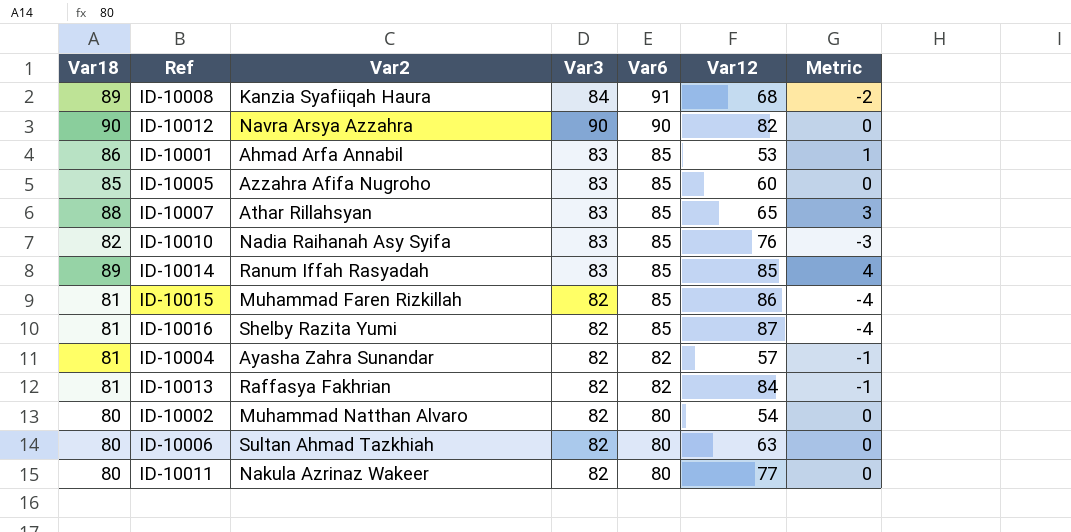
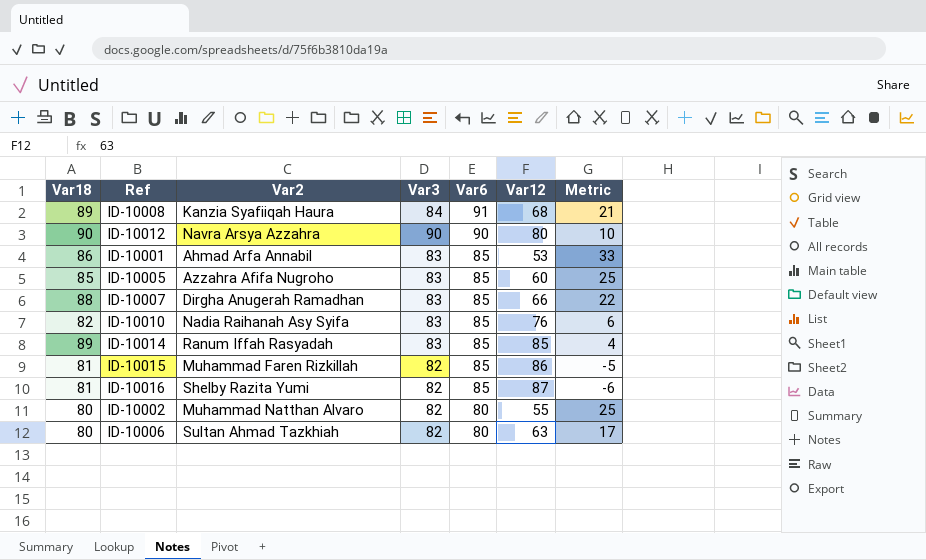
column Metric | formula: [Var18] - [Var6] -> [Var18] - [Var12]
row ID-10004: 81 | Ayasha Zahra Sunandar | 82 | 82 | 57 | -1 -> none
row ID-10013: 81 | Raffasya Fakhrian | 82 | 82 | 84 | -1 -> none
row ID-10011: 80 | Nakula Azrinaz Wakeer | 82 | 80 | 77 | 0 -> none
ID-10012 | Var12: 82 -> 80
ID-10007 | Var2: Athar Rillahsyan -> Dirgha Anugerah Ramadhan
ID-10007 | Var12: 65 -> 66
ID-10002 | Var12: 54 -> 55

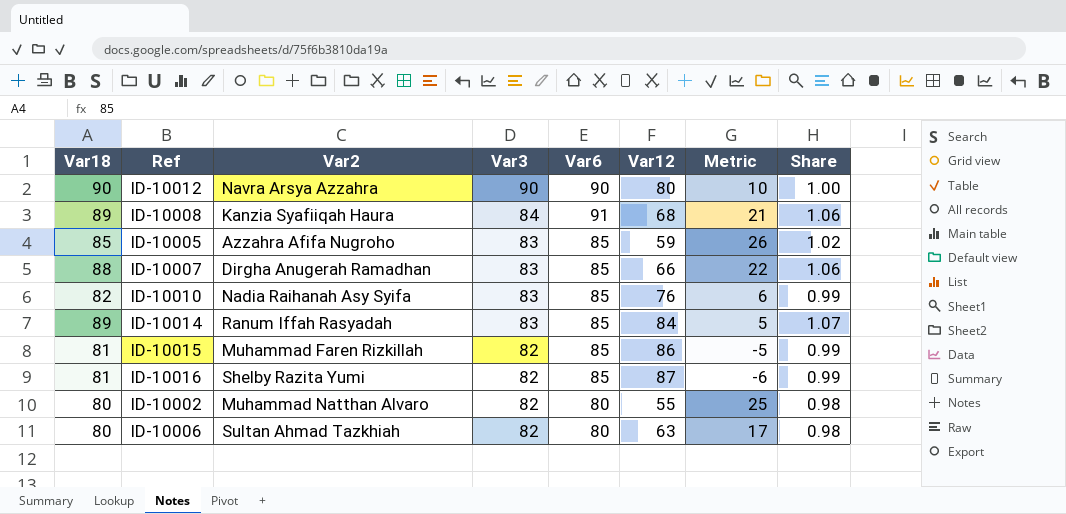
row order: Var6 descending -> Var3 descending
column Share | formula: none -> [Var18] / [Var3]
row ID-10001: 86 | Ahmad Arfa Annabil | 83 | 85 | 53 | 33 -> none
ID-10005 | Var12: 60 -> 59
ID-10005 | Metric: 25 -> 26
ID-10014 | Var12: 85 -> 84
ID-10014 | Metric: 4 -> 5

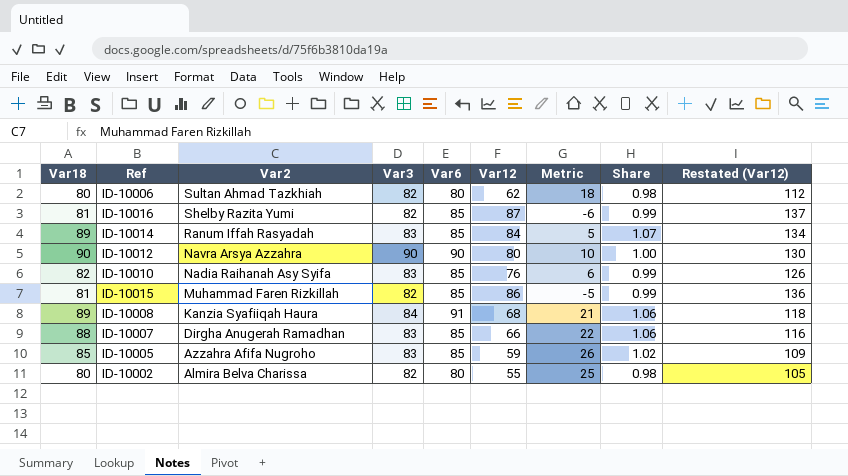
row order: Var3 descending -> Var2 descending
column Restated (Var12) | formula: none -> [Var12] + 50
ID-10006 | Var12: 63 -> 62
ID-10006 | Metric: 17 -> 18
ID-10002 | Var2: Muhammad Natthan Alvaro -> Almira Belva Charissa

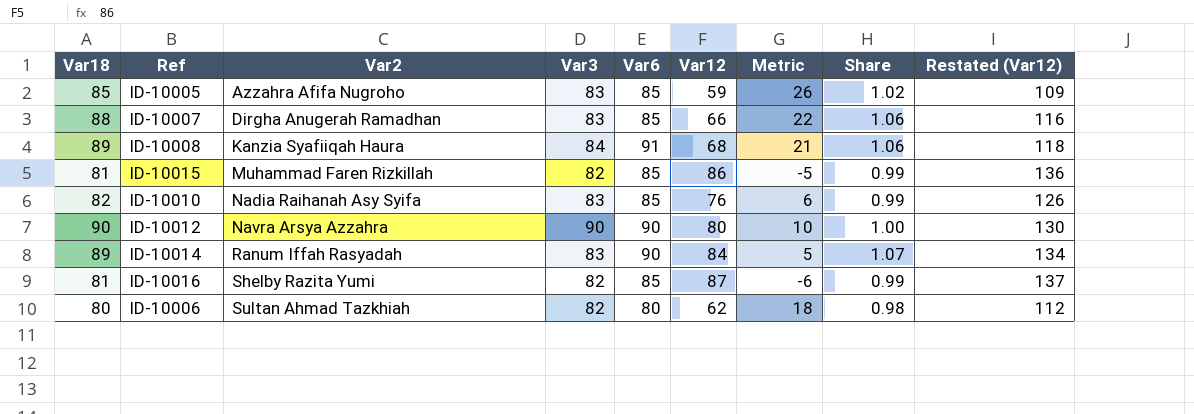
row order: Var2 descending -> Var2 ascending
row ID-10002: 80 | Almira Belva Charissa | 82 | 80 | 55 | 25 | 0.98 | 105 -> none
ID-10014 | Var6: 85 -> 90

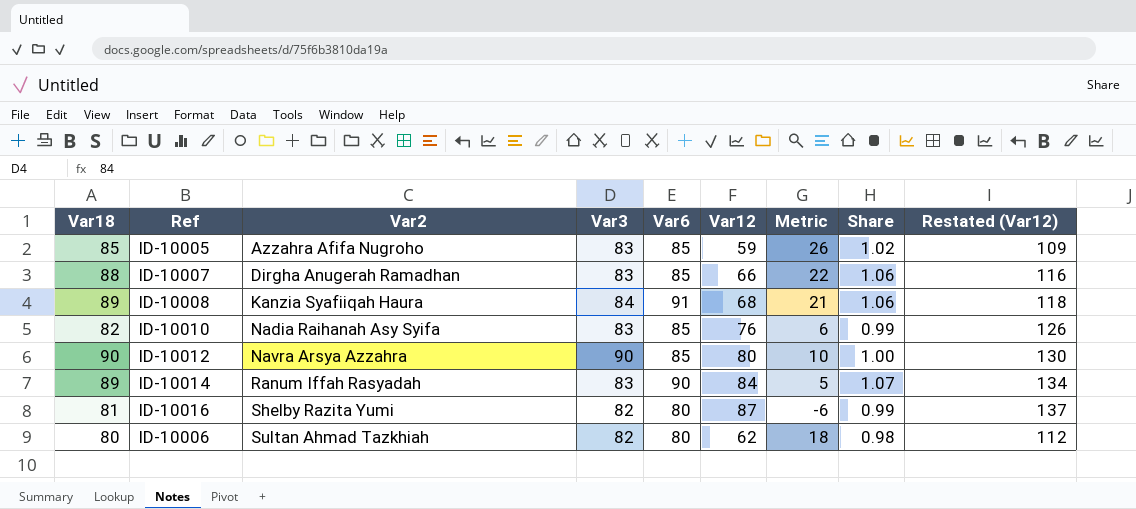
row ID-10015: 81 | Muhammad Faren Rizkillah | 82 | 85 | 86 | -5 | 0.99 | 136 -> none
ID-10012 | Var6: 90 -> 85
ID-10016 | Var6: 85 -> 80

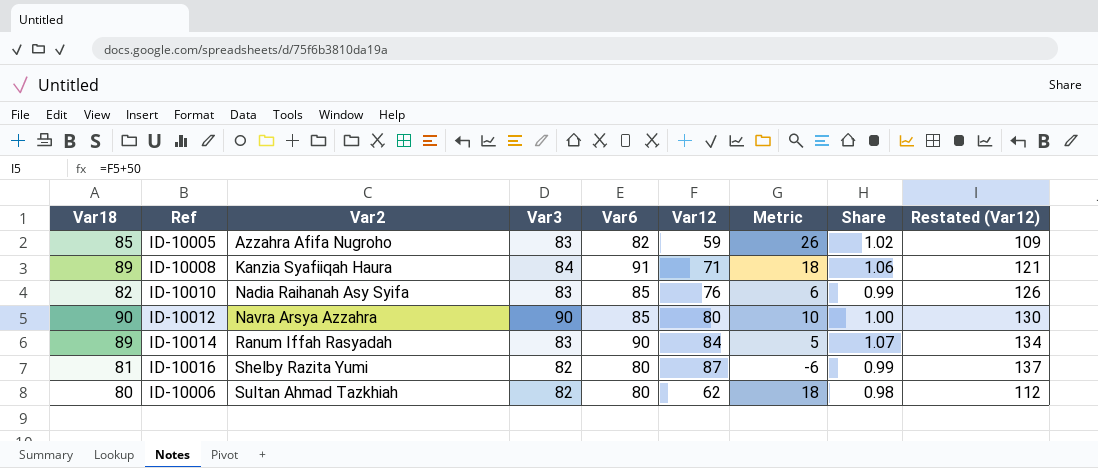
row ID-10007: 88 | Dirgha Anugerah Ramadhan | 83 | 85 | 66 | 22 | 1.06 | 116 -> none
ID-10005 | Var6: 85 -> 82
ID-10008 | Var12: 68 -> 71
ID-10008 | Metric: 21 -> 18
ID-10008 | Restated (Var12): 118 -> 121

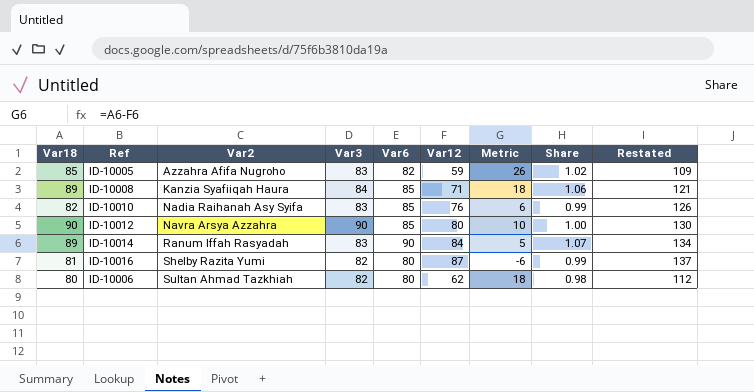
column name: Restated (Var12) -> Restated
ID-10008 | Var6: 91 -> 85

